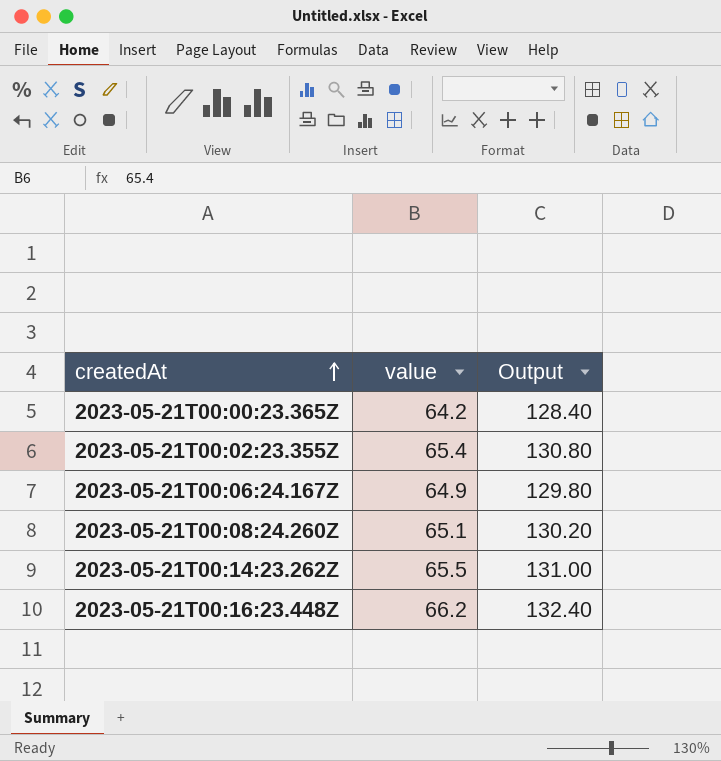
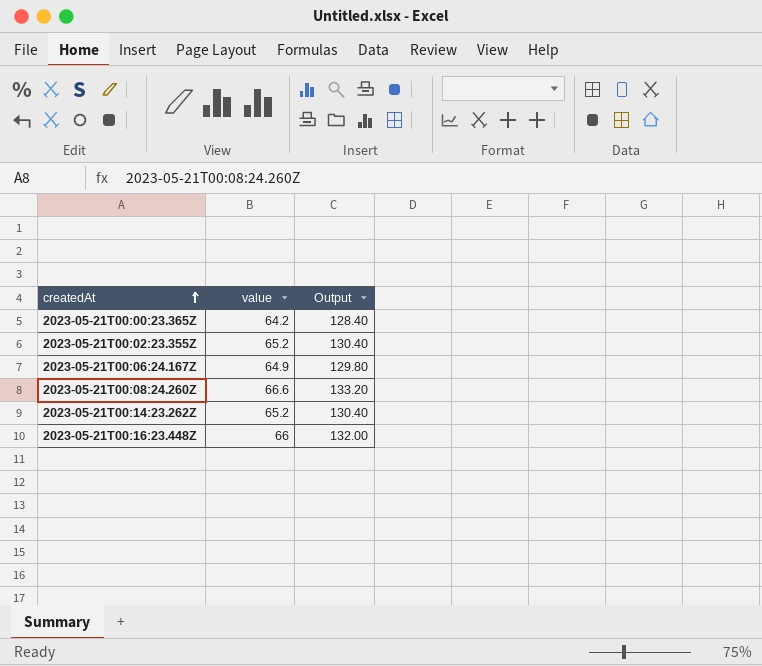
2023-05-21T00:02:23.355Z | value: 65.4 -> 65.2
2023-05-21T00:02:23.355Z | Output: 130.80 -> 130.40
2023-05-21T00:08:24.260Z | value: 65.1 -> 66.6
2023-05-21T00:08:24.260Z | Output: 130.20 -> 133.20
2023-05-21T00:14:23.262Z | value: 65.5 -> 65.2
2023-05-21T00:14:23.262Z | Output: 131.00 -> 130.40
2023-05-21T00:16:23.448Z | value: 66.2 -> 66
2023-05-21T00:16:23.448Z | Output: 132.40 -> 132.00

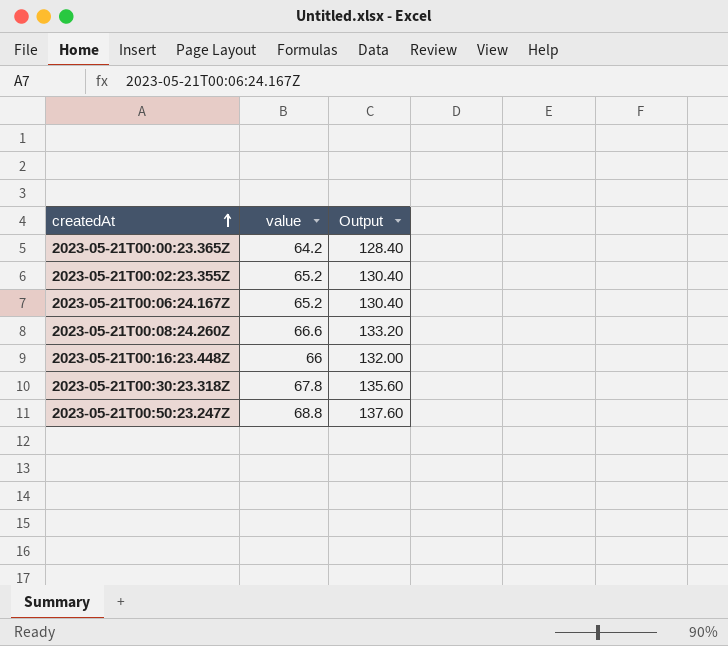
row 2023-05-21T00:14:23.262Z: 65.2 | 130.40 -> none
2023-05-21T00:06:24.167Z | value: 64.9 -> 65.2
2023-05-21T00:06:24.167Z | Output: 129.80 -> 130.40
row 2023-05-21T00:30:23.318Z: none -> 67.8 | 135.60
row 2023-05-21T00:50:23.247Z: none -> 68.8 | 137.60

